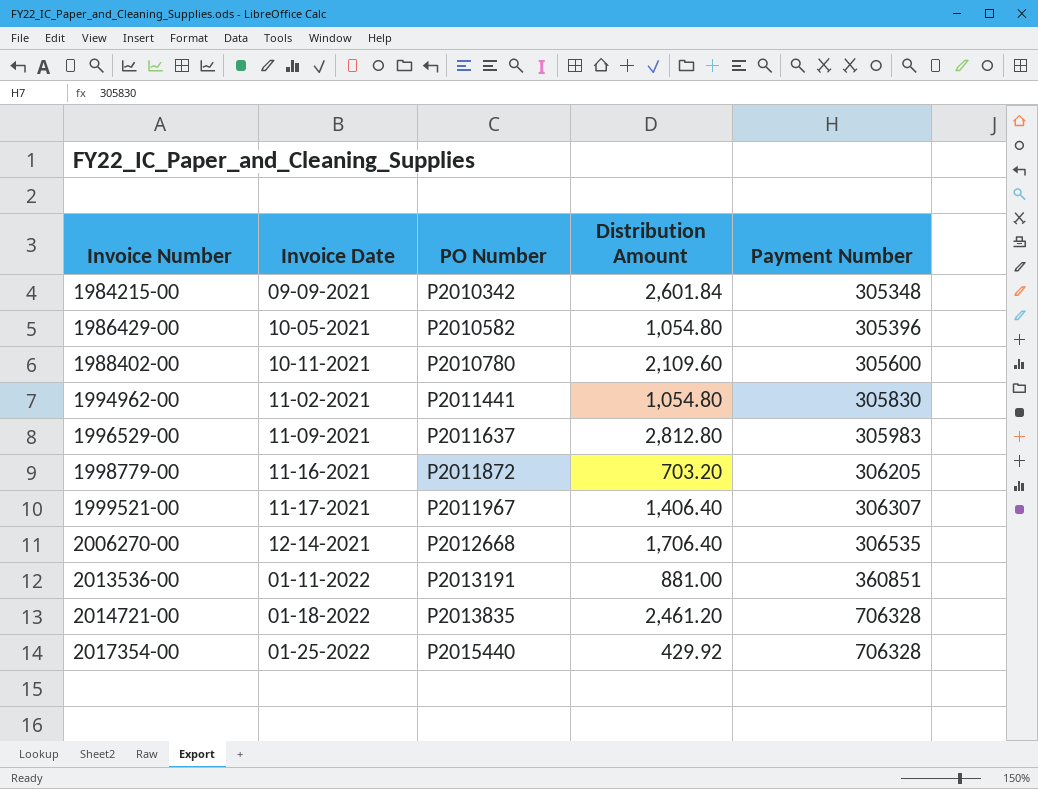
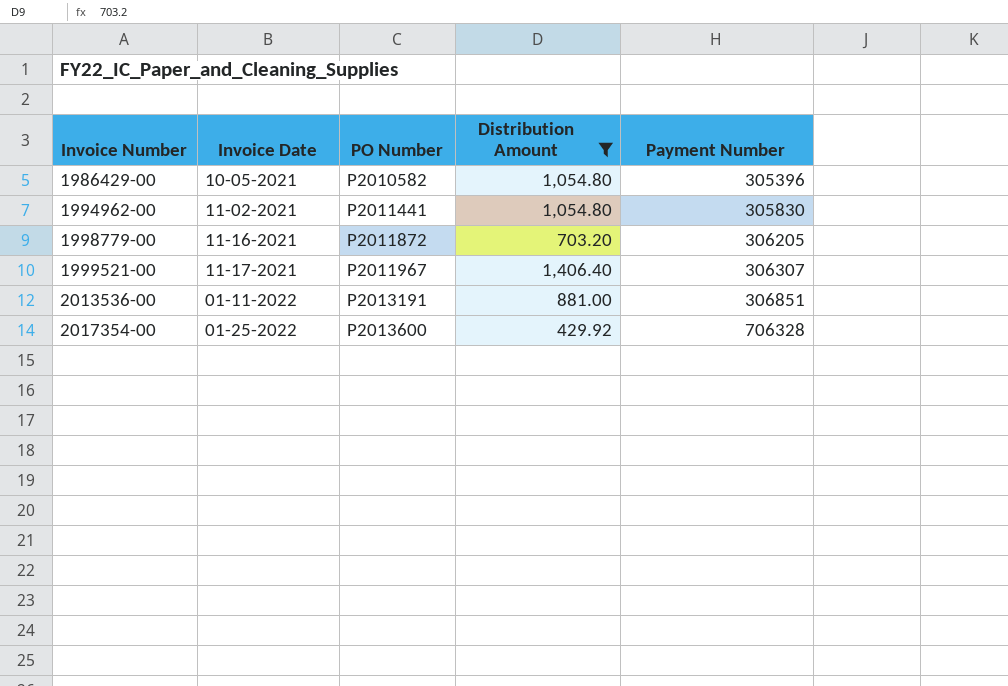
filter: none -> Distribution Amount <= 1,406.40
2013536-00 | Payment Number: 360851 -> 306851
2017354-00 | PO Number: P2015440 -> P2013600

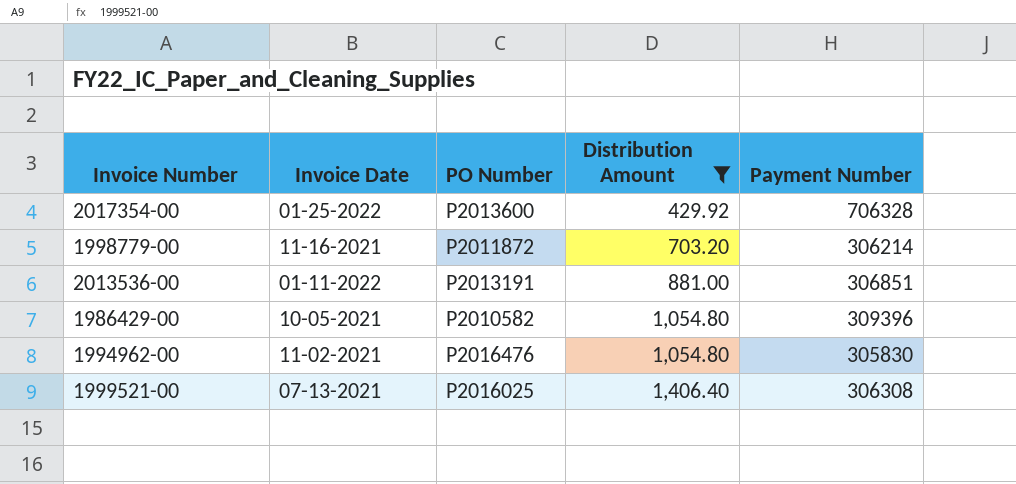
row order: Invoice Number ascending -> Distribution Amount ascending
1998779-00 | Payment Number: 306205 -> 306214
1986429-00 | Payment Number: 305396 -> 309396
1994962-00 | PO Number: P2011441 -> P2016476
1999521-00 | Invoice Date: 11-17-2021 -> 07-13-2021
1999521-00 | PO Number: P2011967 -> P2016025
1999521-00 | Payment Number: 306307 -> 306308

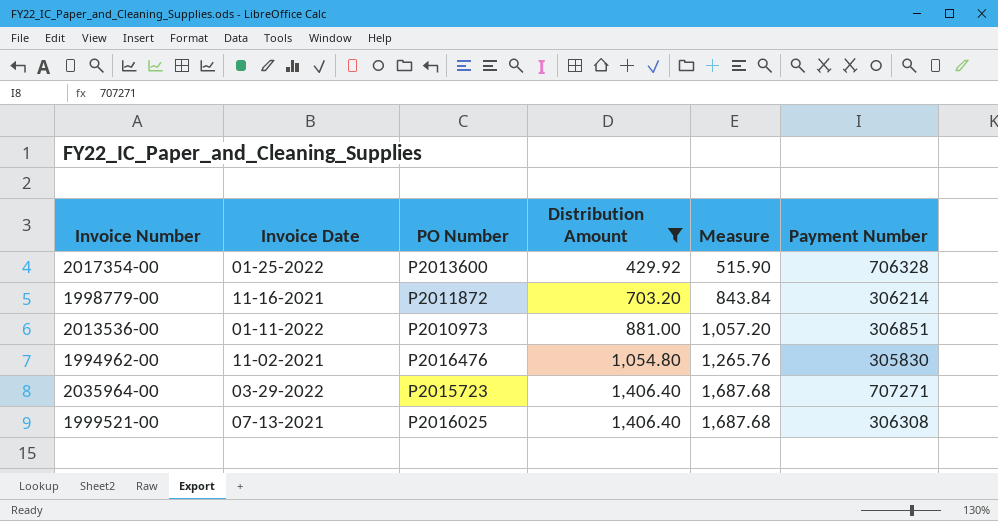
column Measure | formula: none -> [Distribution Amount] * 1.2
row 1986429-00: 10-05-2021 | P2010582 | 1,054.80 | 309396 -> none
2013536-00 | PO Number: P2013191 -> P2010973
row 2035964-00: none -> 03-29-2022 | P2015723 | 1,406.40 | 1,687.68 | 707271

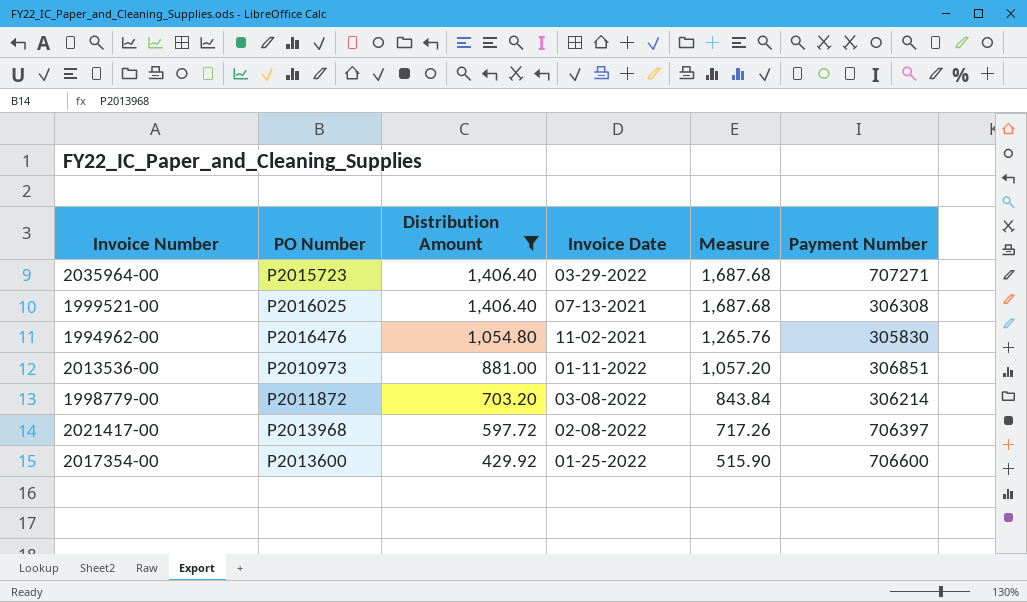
row order: Distribution Amount ascending -> Distribution Amount descending
column Invoice Date | position: 2 -> 4
1998779-00 | Invoice Date: 11-16-2021 -> 03-08-2022
row 2021417-00: none -> P2013968 | 597.72 | 02-08-2022 | 717.26 | 706397
2017354-00 | Payment Number: 706328 -> 706600

